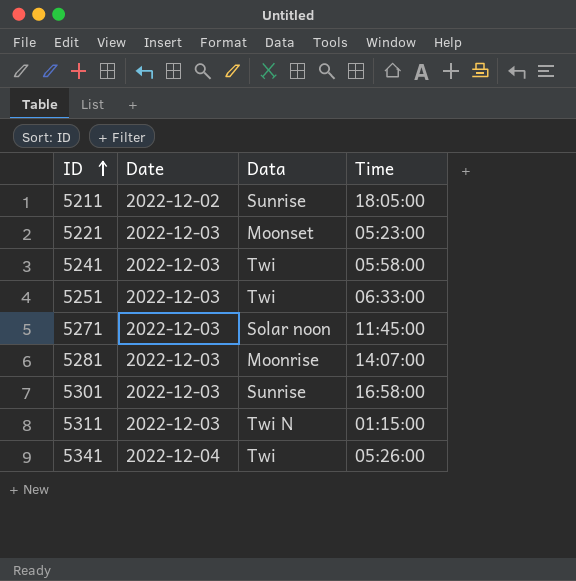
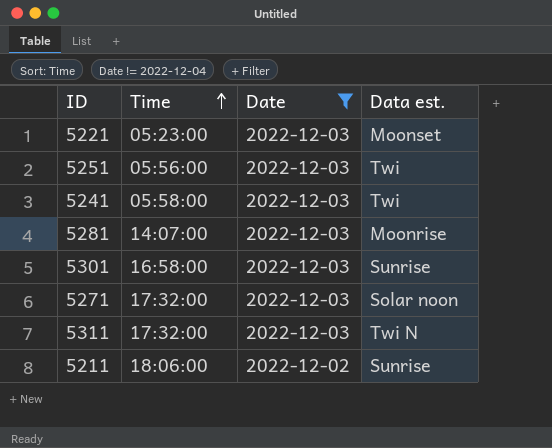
filter: none -> Date != 2022-12-04
row order: ID ascending -> Time ascending
column Time | position: 4 -> 2
column name: Data -> Data est.
5251 | Time: 06:33:00 -> 05:56:00
5271 | Time: 11:45:00 -> 17:32:00
5311 | Time: 01:15:00 -> 17:32:00
5211 | Time: 18:05:00 -> 18:06:00

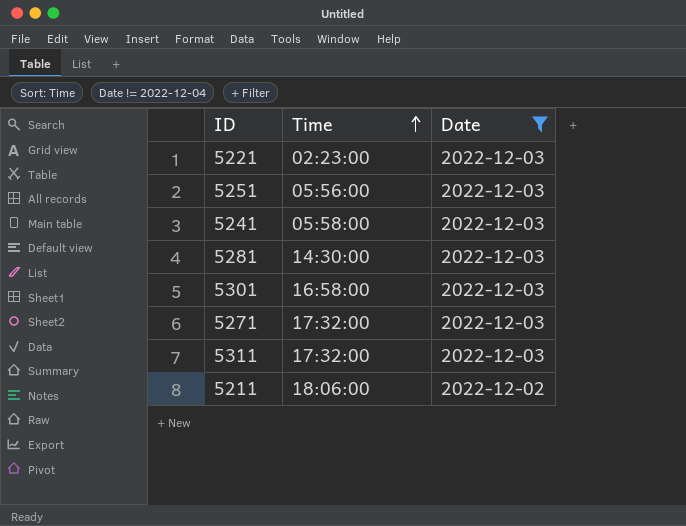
column Data est. | position: 4 -> none
5221 | Time: 05:23:00 -> 02:23:00
5281 | Time: 14:07:00 -> 14:30:00

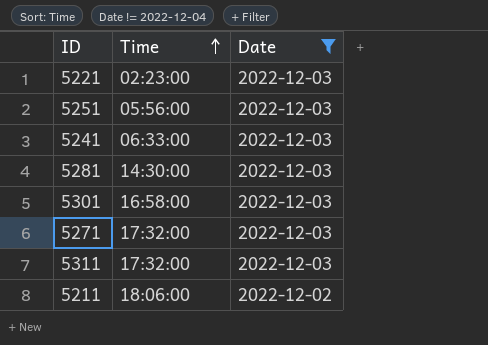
5241 | Time: 05:58:00 -> 06:33:00

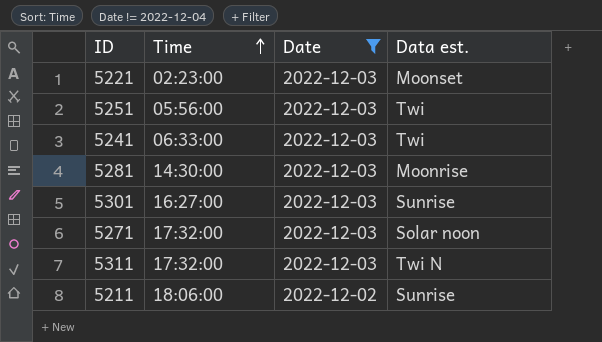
column Data est. | position: none -> 4
5301 | Time: 16:58:00 -> 16:27:00

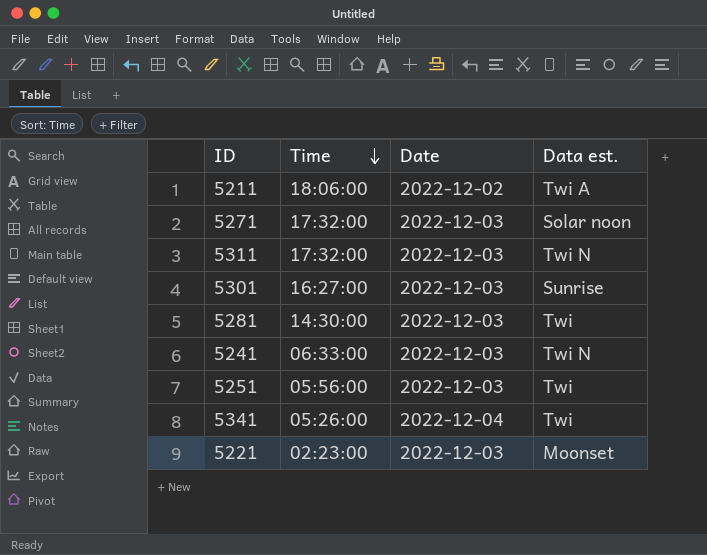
filter: Date != 2022-12-04 -> none
row order: Time ascending -> Time descending
5211 | Data est.: Sunrise -> Twi A
5281 | Data est.: Moonrise -> Twi
5241 | Data est.: Twi -> Twi N

